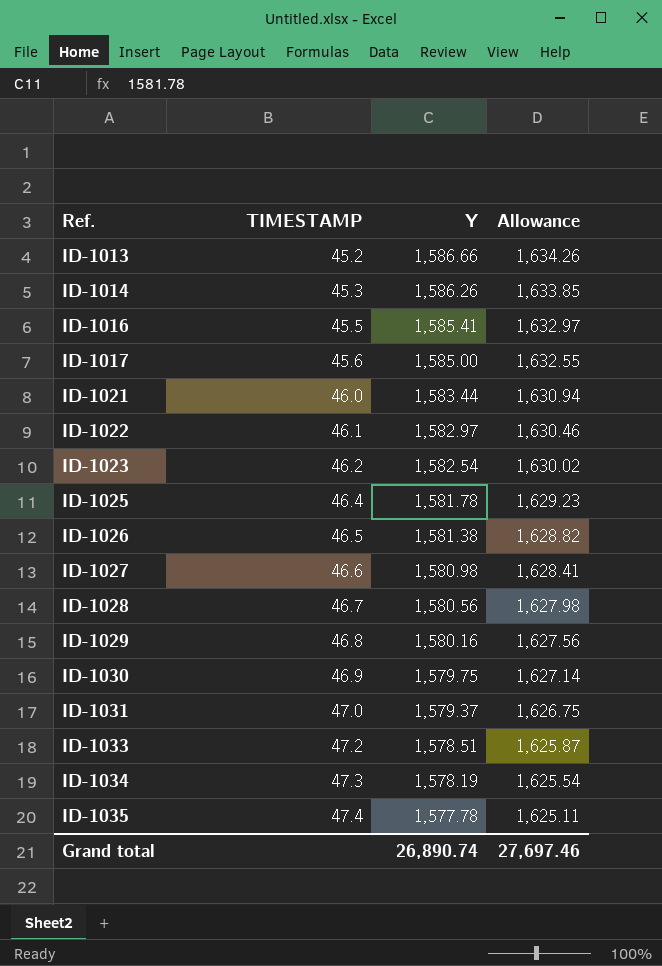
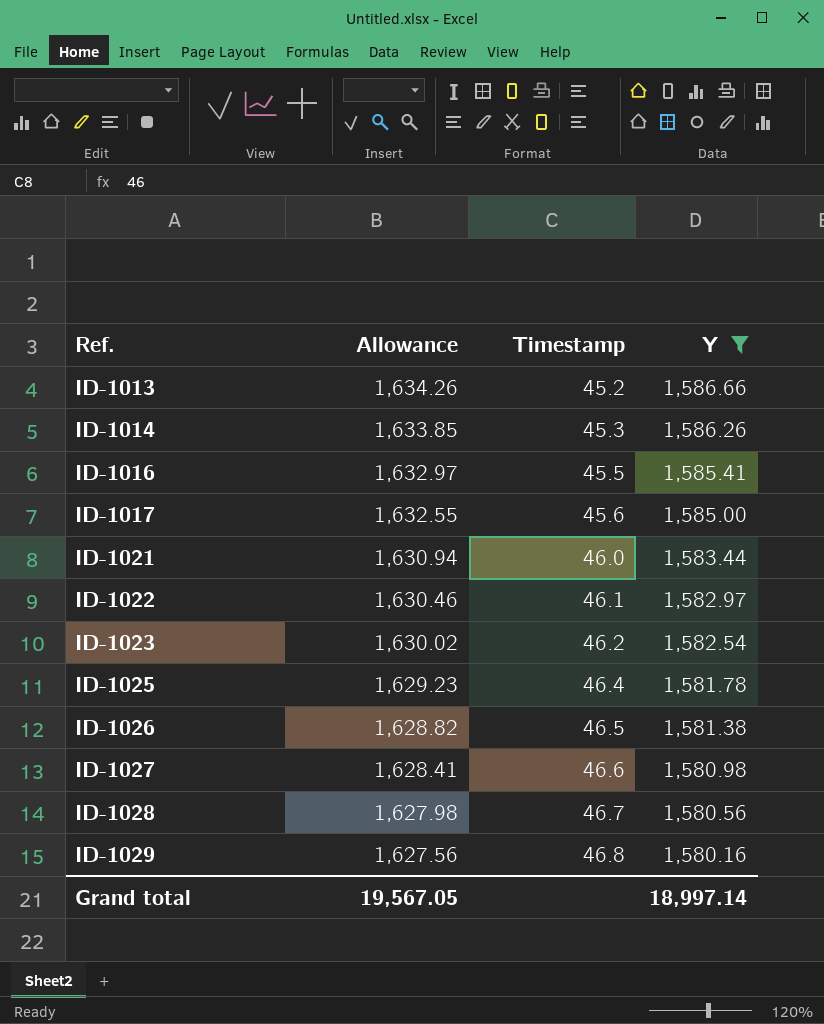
filter: none -> Y >= 1,580.16
column Allowance | position: 4 -> 2
column name: TIMESTAMP -> Timestamp
Grand total | Allowance: 27,697.46 -> 19,567.05
Grand total | Y: 26,890.74 -> 18,997.14

